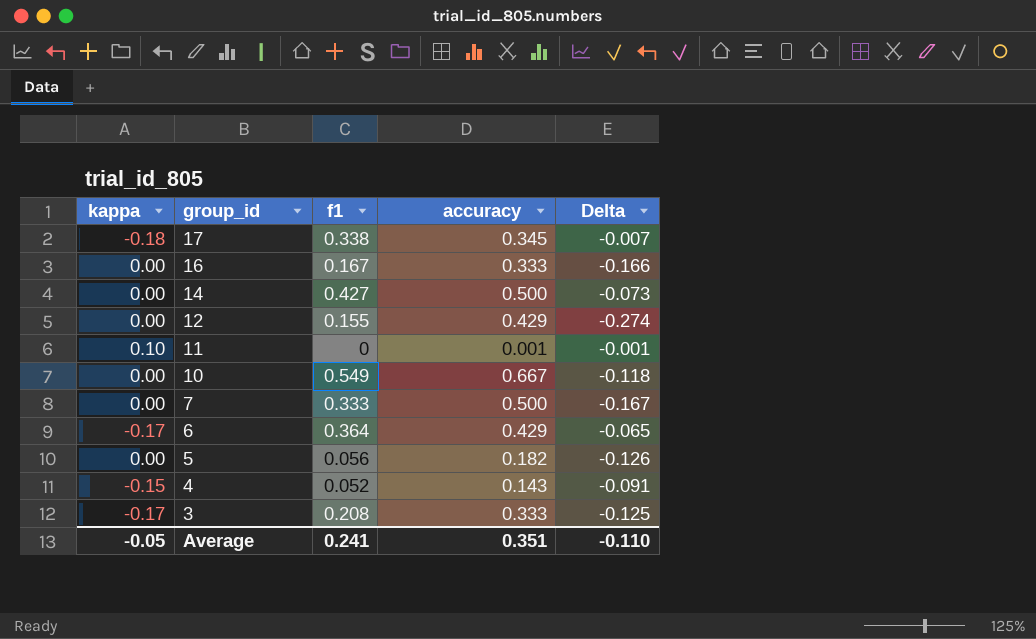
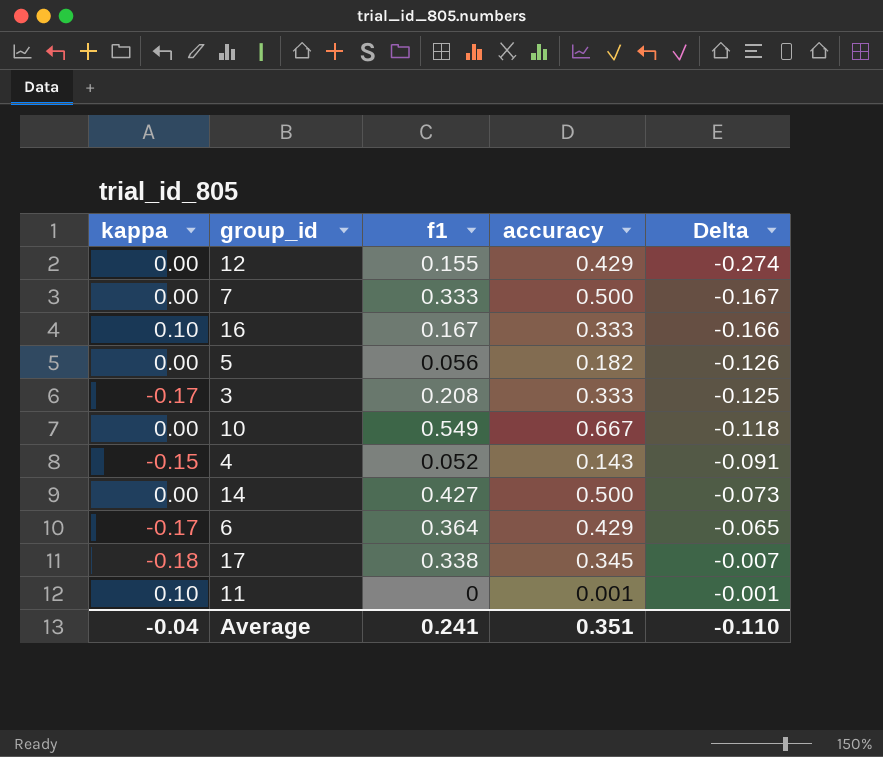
row order: group_id descending -> Delta ascending
16 | kappa: 0.00 -> 0.10
Average | kappa: -0.05 -> -0.04

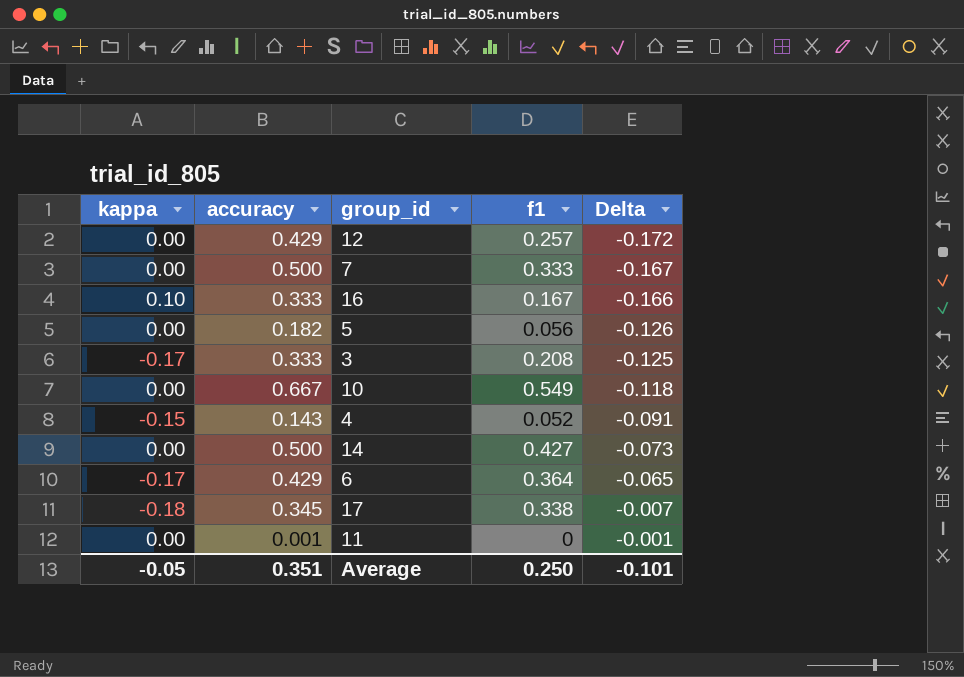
column accuracy | position: 4 -> 2
12 | f1: 0.155 -> 0.257
12 | Delta: -0.274 -> -0.172
11 | kappa: 0.10 -> 0.00
Average | kappa: -0.04 -> -0.05
Average | f1: 0.241 -> 0.250
Average | Delta: -0.110 -> -0.101

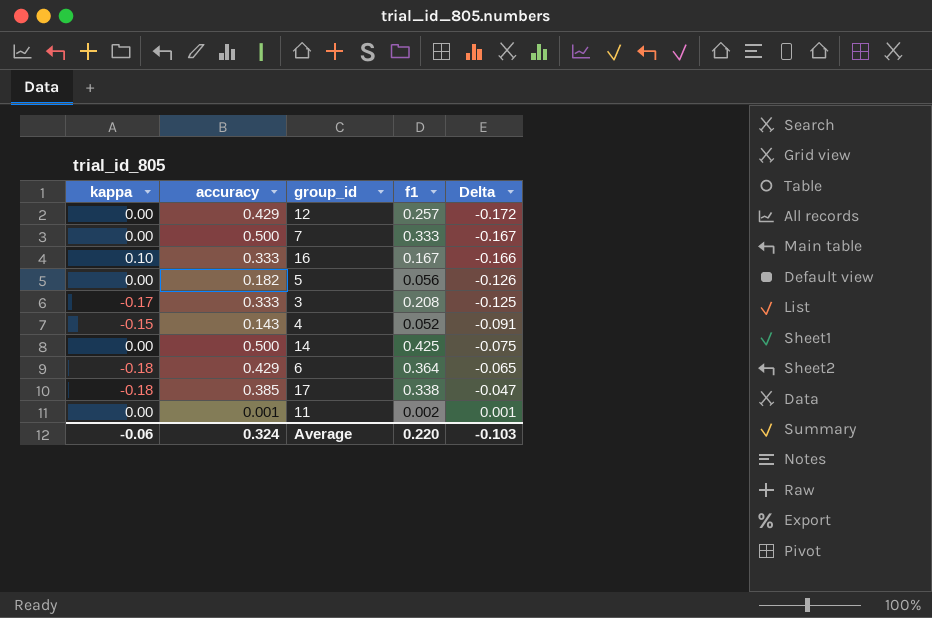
row 10: 0.00 | 0.667 | 0.549 | -0.118 -> none
14 | f1: 0.427 -> 0.425
14 | Delta: -0.073 -> -0.075
6 | kappa: -0.17 -> -0.18
17 | accuracy: 0.345 -> 0.385
17 | Delta: -0.007 -> -0.047
11 | f1: 0 -> 0.002
11 | Delta: -0.001 -> 0.001
Average | kappa: -0.05 -> -0.06
Average | accuracy: 0.351 -> 0.324
Average | f1: 0.250 -> 0.220
Average | Delta: -0.101 -> -0.103

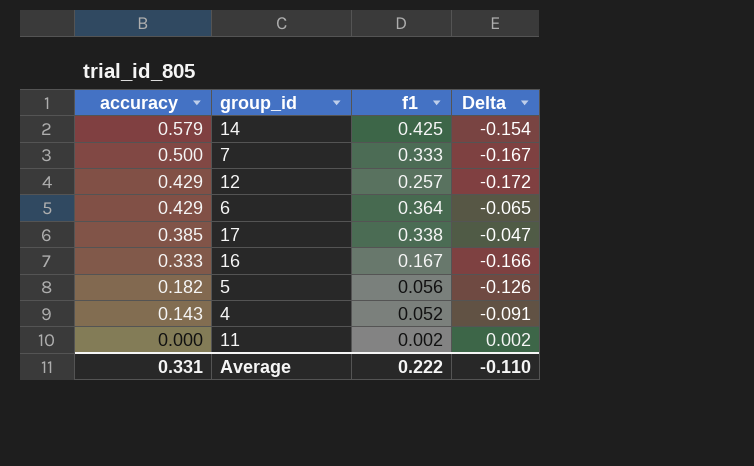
row order: Delta ascending -> accuracy descending
column kappa | position: 1 -> none
row 3: -0.17 | 0.333 | 0.208 | -0.125 -> none
14 | accuracy: 0.500 -> 0.579
14 | Delta: -0.075 -> -0.154
11 | accuracy: 0.001 -> 0.000
11 | Delta: 0.001 -> 0.002
Average | accuracy: 0.324 -> 0.331
Average | f1: 0.220 -> 0.222
Average | Delta: -0.103 -> -0.110

